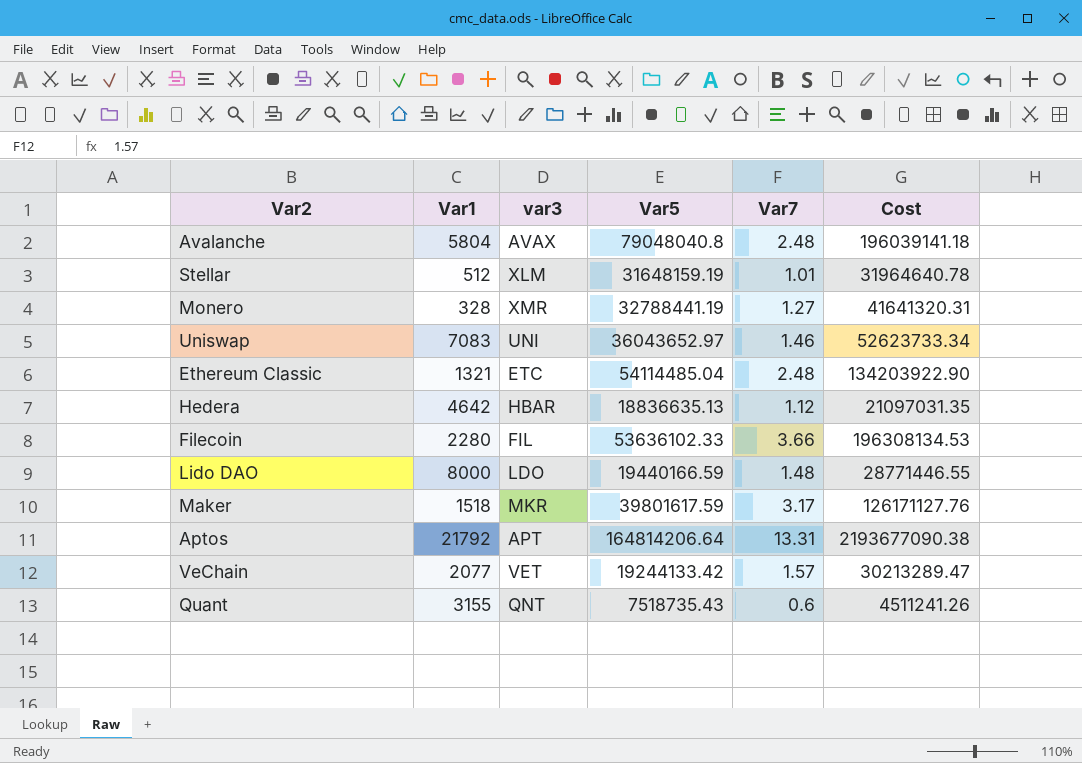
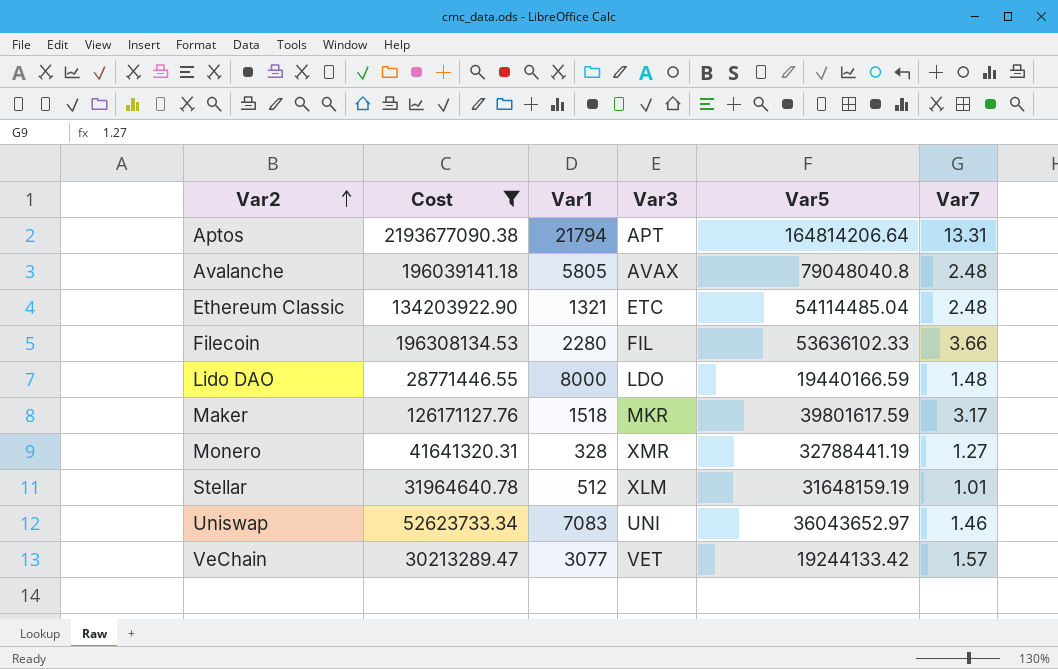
filter: none -> Cost >= 28771446.55
row order: none -> Var2 ascending
column Cost | position: 6 -> 2
column name: var3 -> Var3
Aptos | Var1: 21792 -> 21794
Avalanche | Var1: 5804 -> 5805
VeChain | Var1: 2077 -> 3077

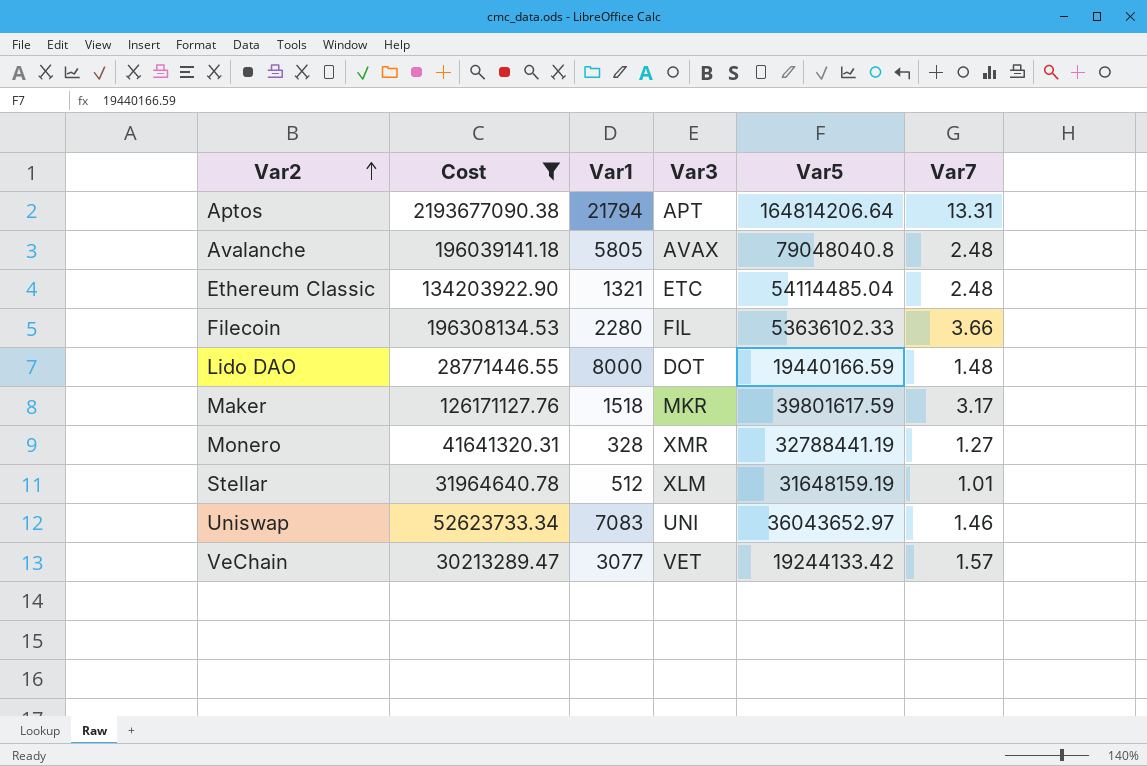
Lido DAO | Var3: LDO -> DOT

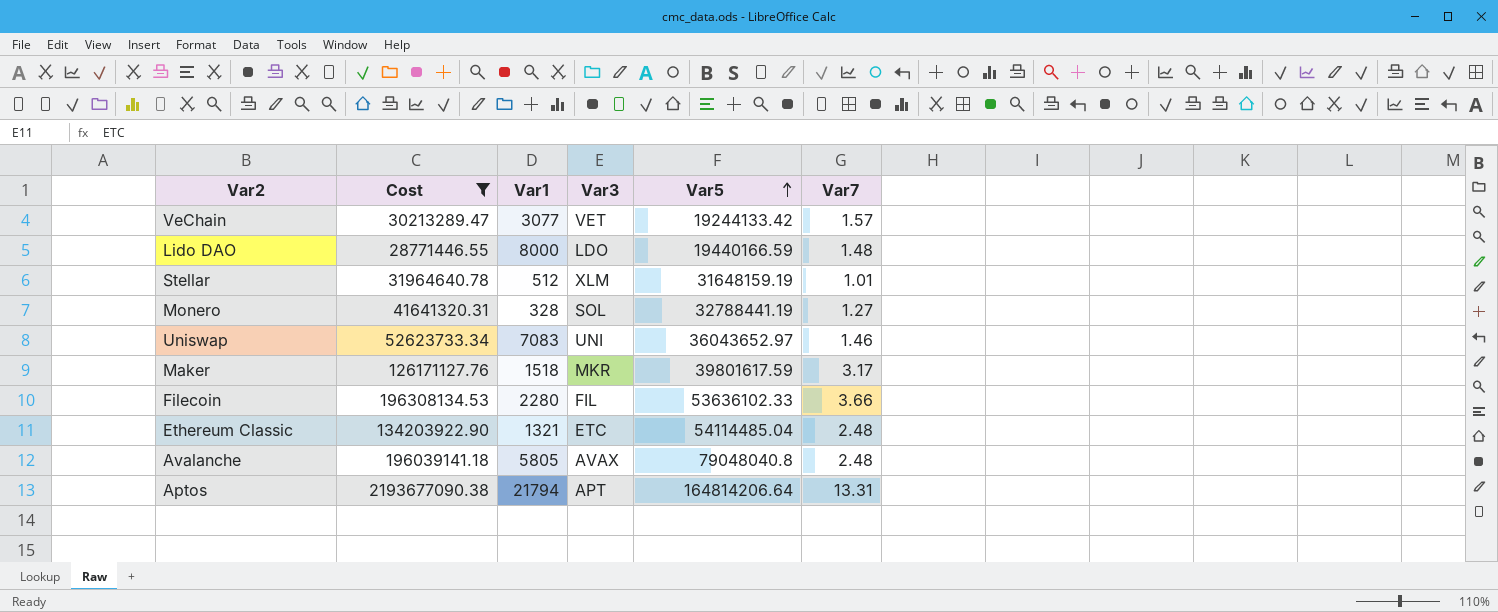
row order: Var2 ascending -> Var5 ascending
Lido DAO | Var3: DOT -> LDO
Monero | Var3: XMR -> SOL

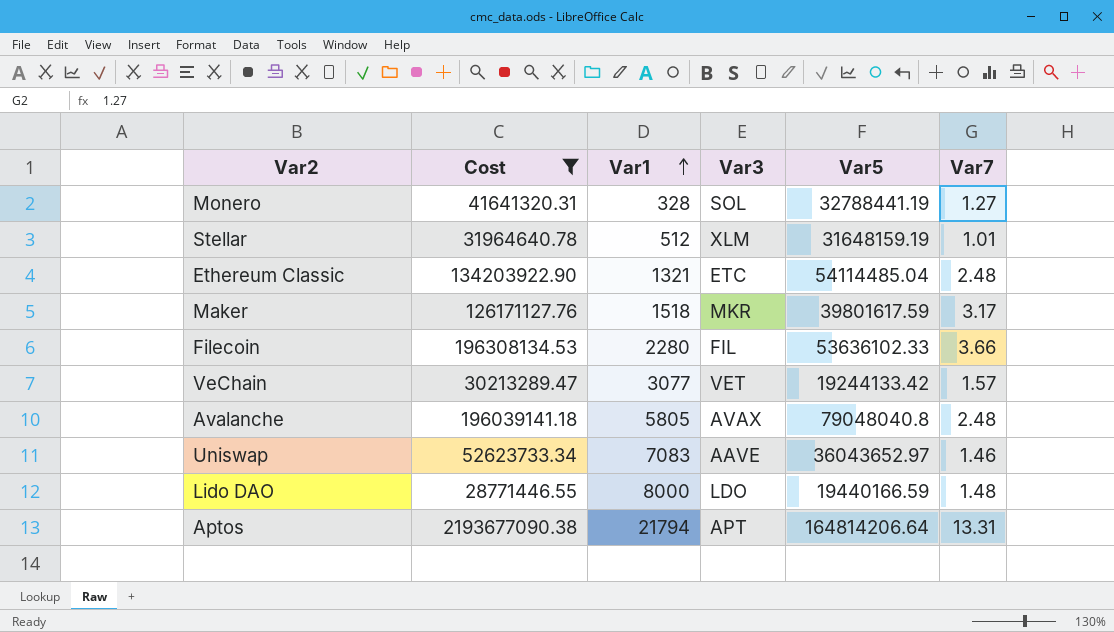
row order: Var5 ascending -> Var1 ascending
Uniswap | Var3: UNI -> AAVE

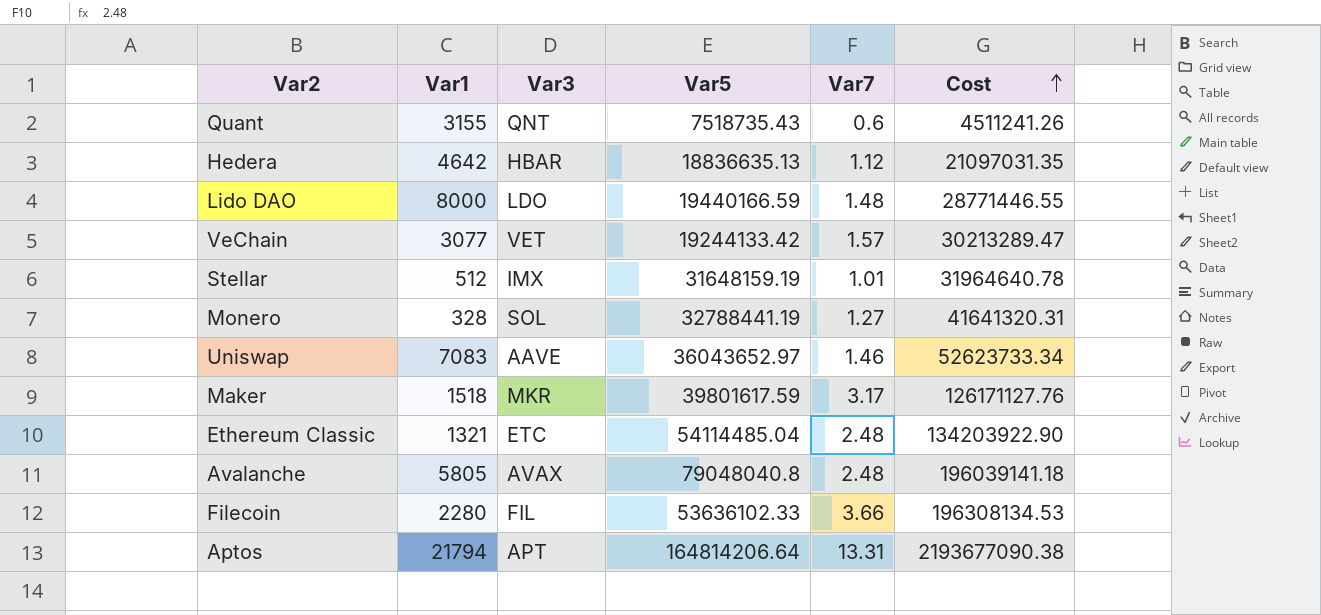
filter: Cost >= 28771446.55 -> none
row order: Var1 ascending -> Cost ascending
column Cost | position: 2 -> 6
Stellar | Var3: XLM -> IMX

